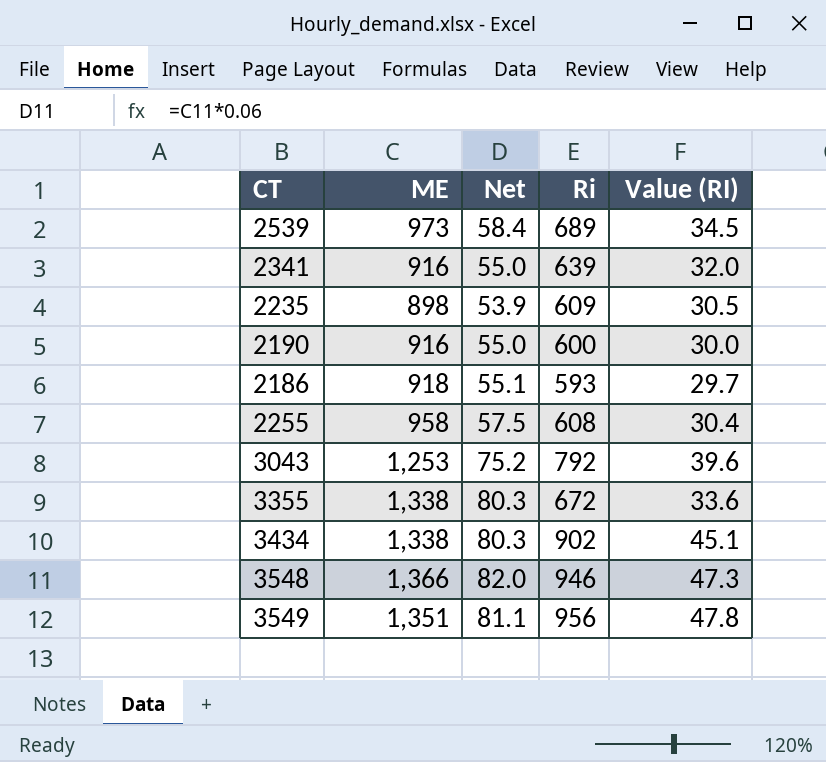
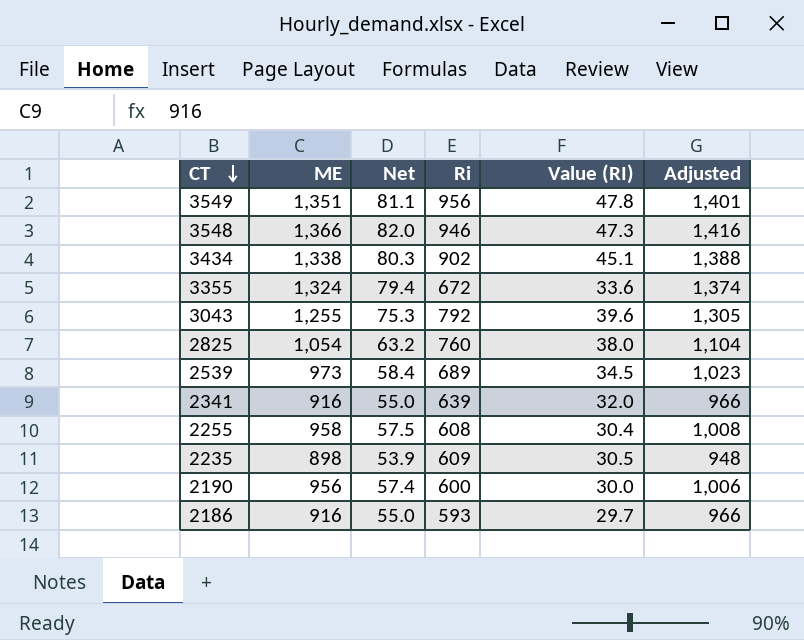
row order: none -> CT descending
column Adjusted | formula: none -> [ME] + 50
3355 | ME: 1,338 -> 1,324
3355 | Net: 80.3 -> 79.4
3043 | ME: 1,253 -> 1,255
3043 | Net: 75.2 -> 75.3
row 2825: none -> 1,054 | 63.2 | 760 | 38.0 | 1,104
2190 | ME: 916 -> 956
2190 | Net: 55.0 -> 57.4
2186 | ME: 918 -> 916
2186 | Net: 55.1 -> 55.0

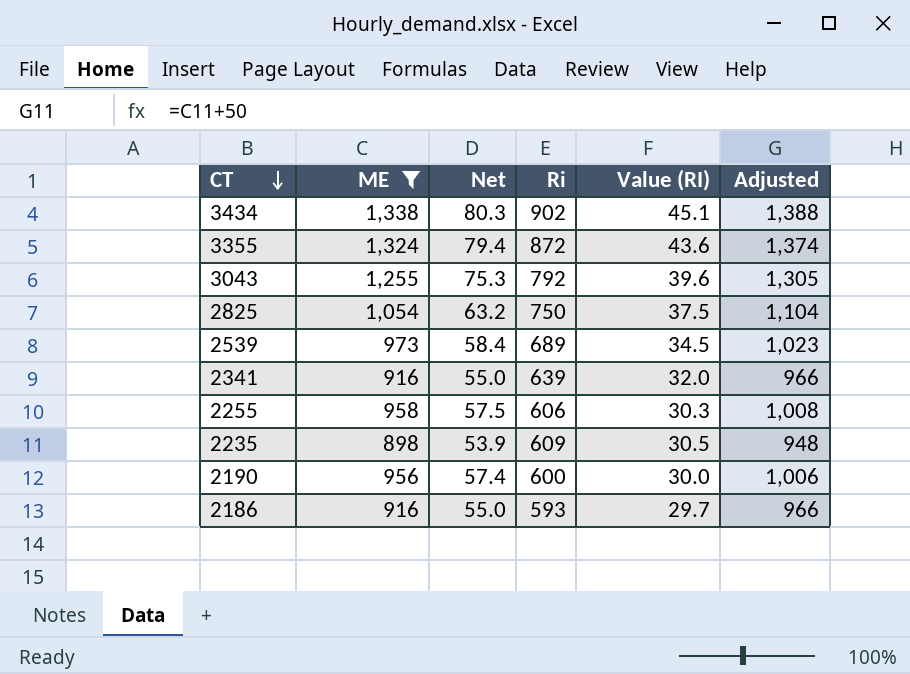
filter: none -> ME <= 1,338
3355 | Ri: 672 -> 872
3355 | Value (RI): 33.6 -> 43.6
2825 | Ri: 760 -> 750
2825 | Value (RI): 38.0 -> 37.5
2255 | Ri: 608 -> 606
2255 | Value (RI): 30.4 -> 30.3

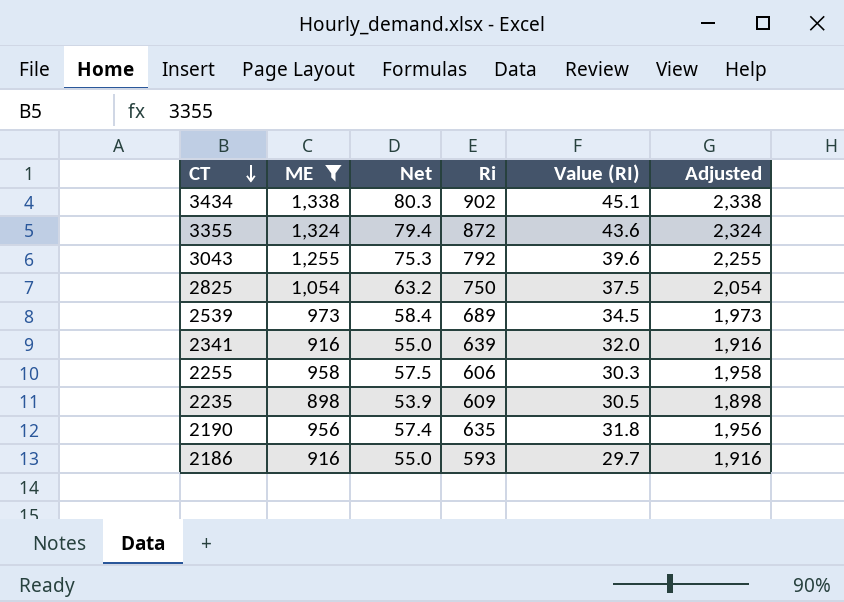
column Adjusted | formula: [ME] + 50 -> [ME] + 1000
2190 | Ri: 600 -> 635
2190 | Value (RI): 30.0 -> 31.8

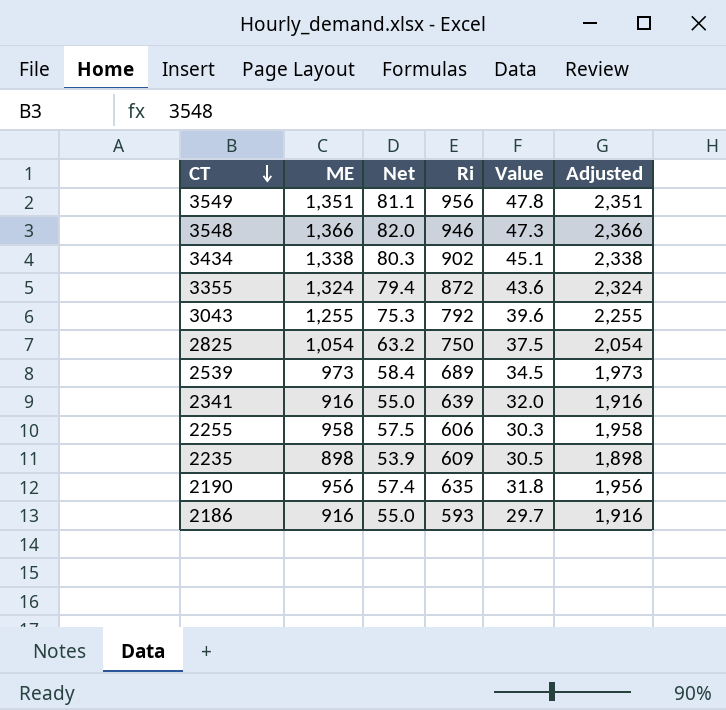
filter: ME <= 1,338 -> none
column name: Value (RI) -> Value

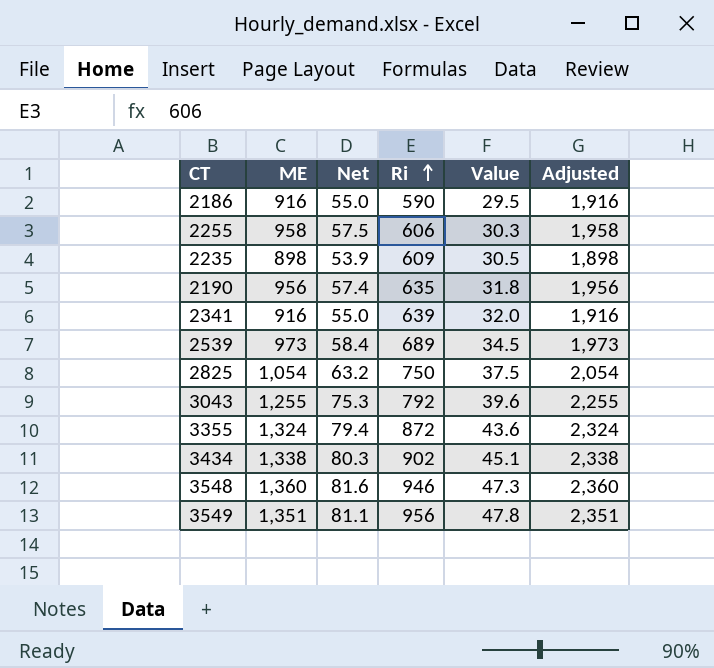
row order: CT descending -> Ri ascending
2186 | Ri: 593 -> 590
2186 | Value: 29.7 -> 29.5
3548 | ME: 1,366 -> 1,360
3548 | Net: 82.0 -> 81.6
3548 | Adjusted: 2,366 -> 2,360

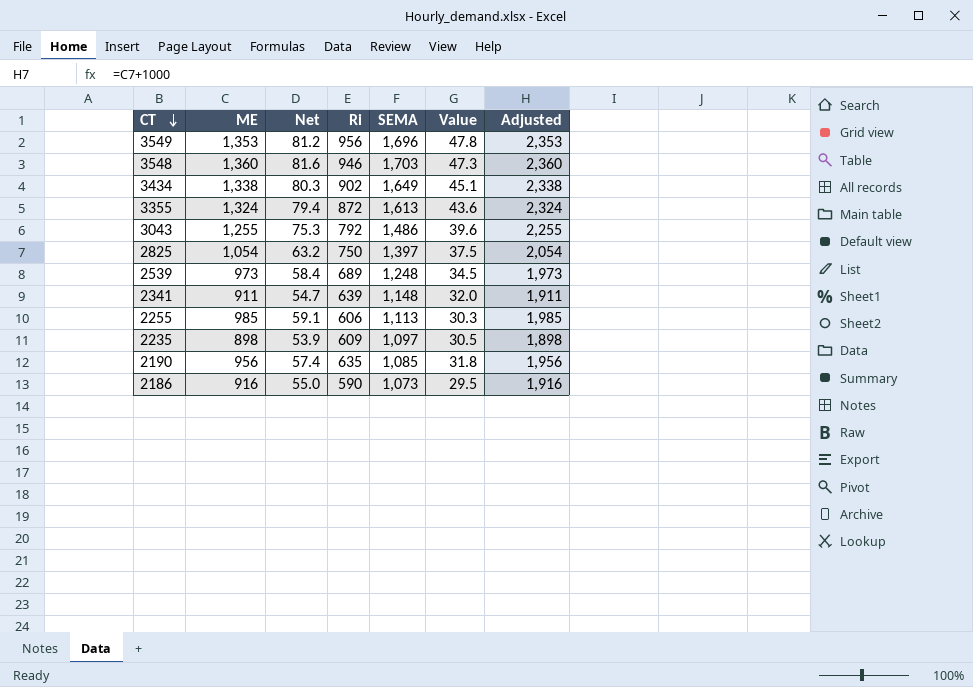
row order: Ri ascending -> CT descending
column SEMA | position: none -> 5
3549 | ME: 1,351 -> 1,353
3549 | Net: 81.1 -> 81.2
3549 | Adjusted: 2,351 -> 2,353
2341 | ME: 916 -> 911
2341 | Net: 55.0 -> 54.7
2341 | Adjusted: 1,916 -> 1,911
2255 | ME: 958 -> 985
2255 | Net: 57.5 -> 59.1
2255 | Adjusted: 1,958 -> 1,985

